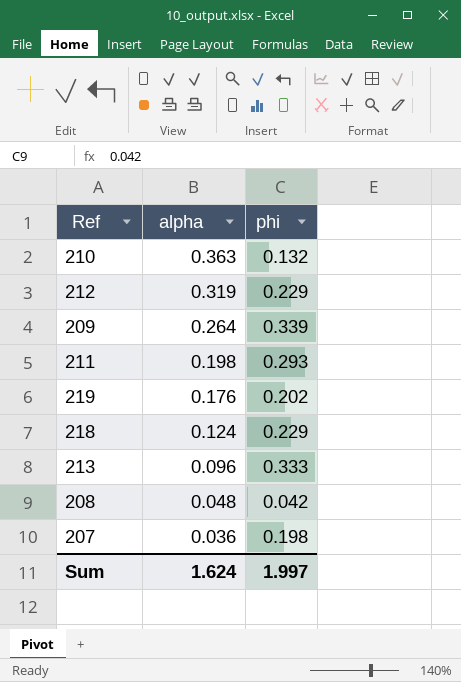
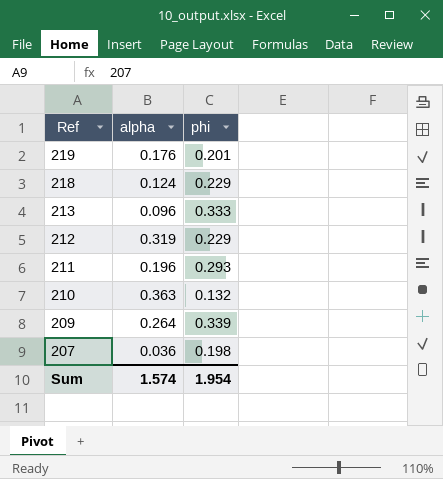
row order: alpha descending -> Ref descending
row 208: 0.048 | 0.042 -> none
219 | phi: 0.202 -> 0.201
211 | alpha: 0.198 -> 0.196
Sum | alpha: 1.624 -> 1.574
Sum | phi: 1.997 -> 1.954

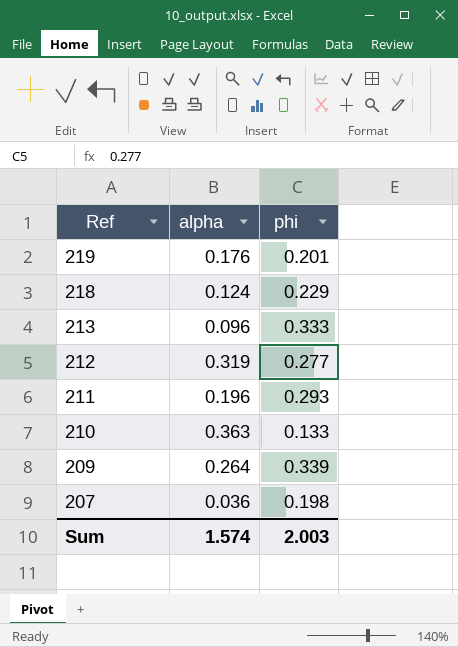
212 | phi: 0.229 -> 0.277
210 | phi: 0.132 -> 0.133
Sum | phi: 1.954 -> 2.003

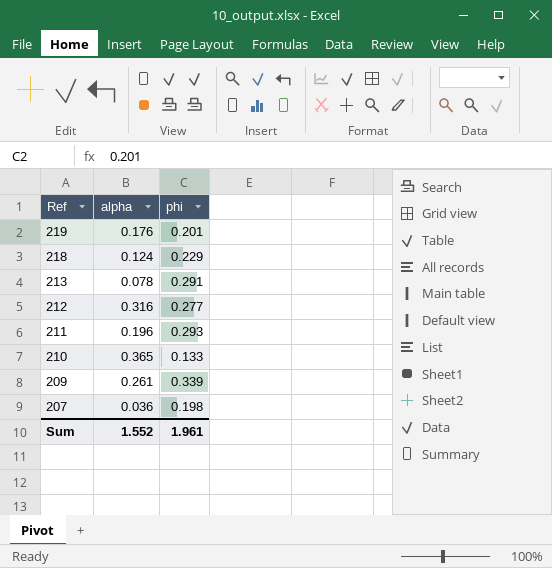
213 | alpha: 0.096 -> 0.078
213 | phi: 0.333 -> 0.291
212 | alpha: 0.319 -> 0.316
210 | alpha: 0.363 -> 0.365
209 | alpha: 0.264 -> 0.261
Sum | alpha: 1.574 -> 1.552
Sum | phi: 2.003 -> 1.961

